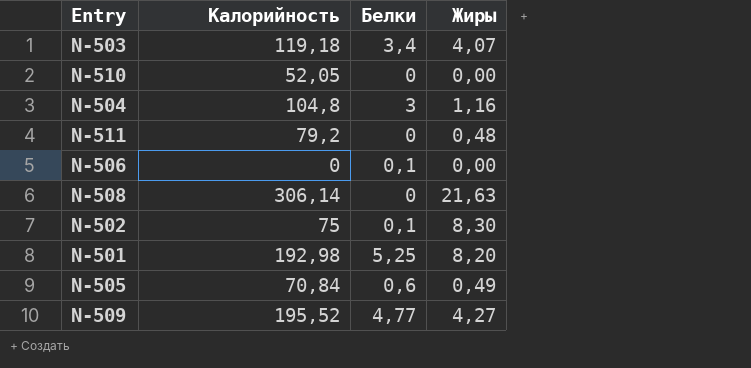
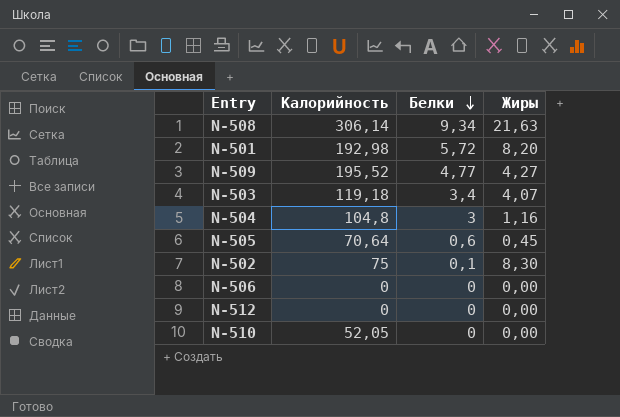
row order: none -> Белки descending
row N-511: 79,2 | 0 | 0,48 -> none
N-508 | Белки: 0 -> 9,34
N-501 | Белки: 5,25 -> 5,72
N-505 | Калорийность: 70,84 -> 70,64
N-505 | Жиры: 0,49 -> 0,45
N-506 | Белки: 0,1 -> 0
row N-512: none -> 0 | 0 | 0,00

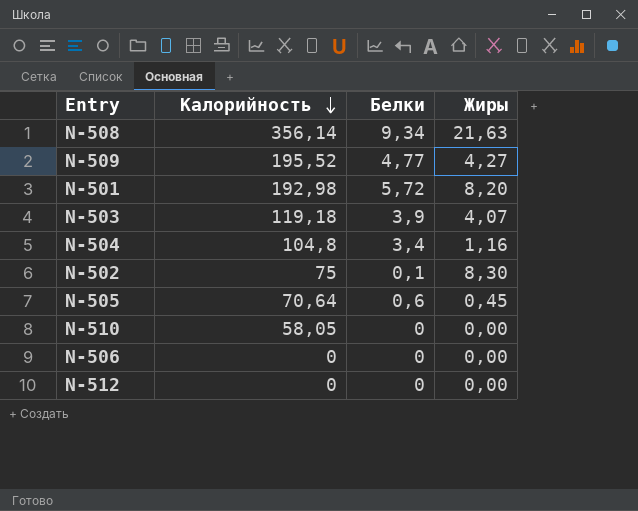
row order: Белки descending -> Калорийность descending
N-508 | Калорийность: 306,14 -> 356,14
N-503 | Белки: 3,4 -> 3,9
N-504 | Белки: 3 -> 3,4
N-510 | Калорийность: 52,05 -> 58,05

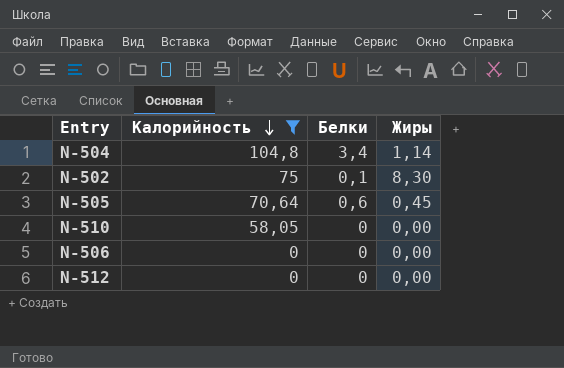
filter: none -> Калорийность <= 104,8
N-504 | Жиры: 1,16 -> 1,14

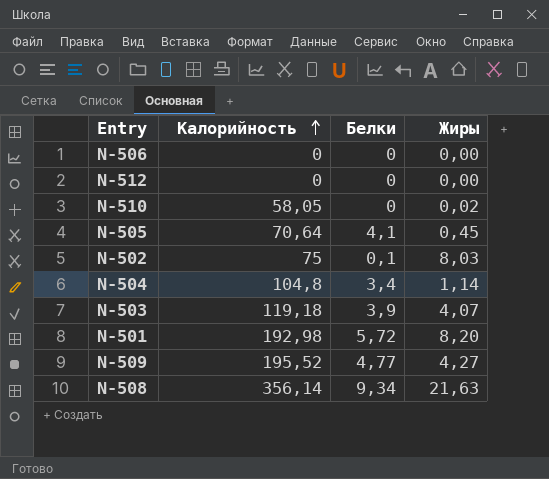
filter: Калорийность <= 104,8 -> none
row order: Калорийность descending -> Калорийность ascending
N-510 | Жиры: 0,00 -> 0,02
N-505 | Белки: 0,6 -> 4,1
N-502 | Жиры: 8,30 -> 8,03

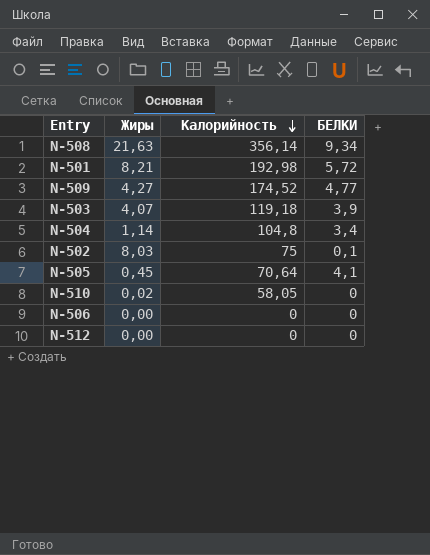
row order: Калорийность ascending -> Калорийность descending
column Жиры | position: 4 -> 2
column name: Белки -> БЕЛКИ
N-501 | Жиры: 8,20 -> 8,21
N-509 | Калорийность: 195,52 -> 174,52

